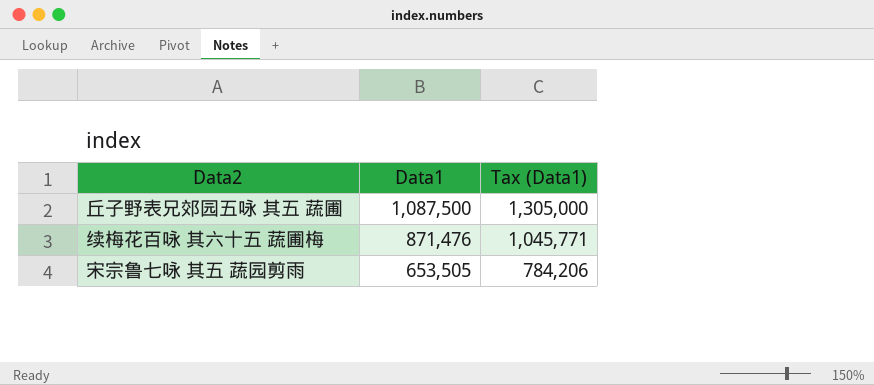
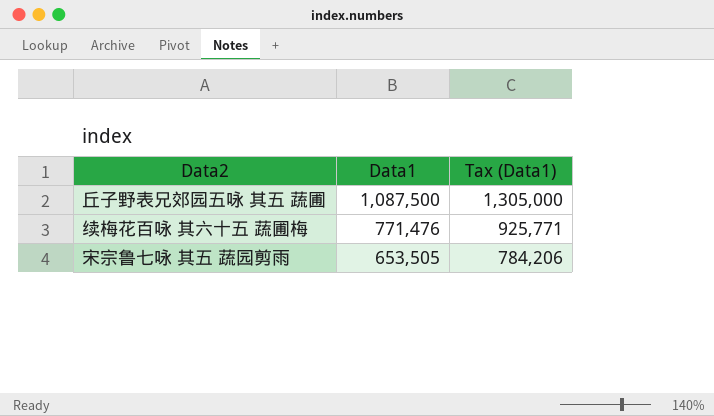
续梅花百咏 其六十五 蔬圃梅 | Data1: 871,476 -> 771,476
续梅花百咏 其六十五 蔬圃梅 | Tax (Data1): 1,045,771 -> 925,771

